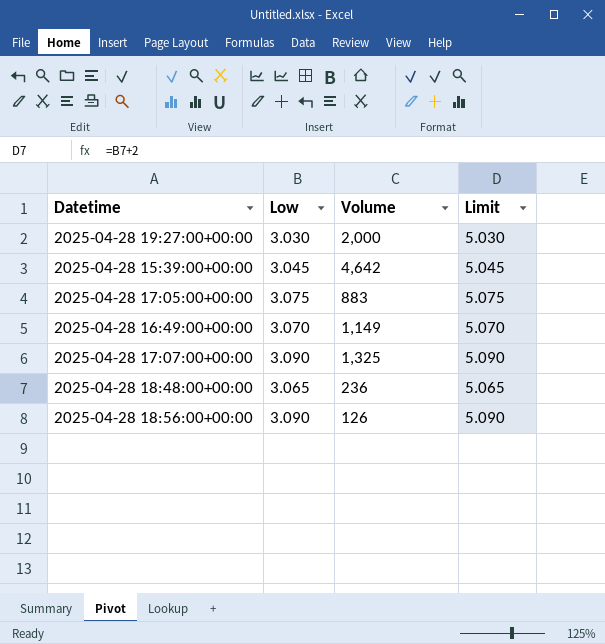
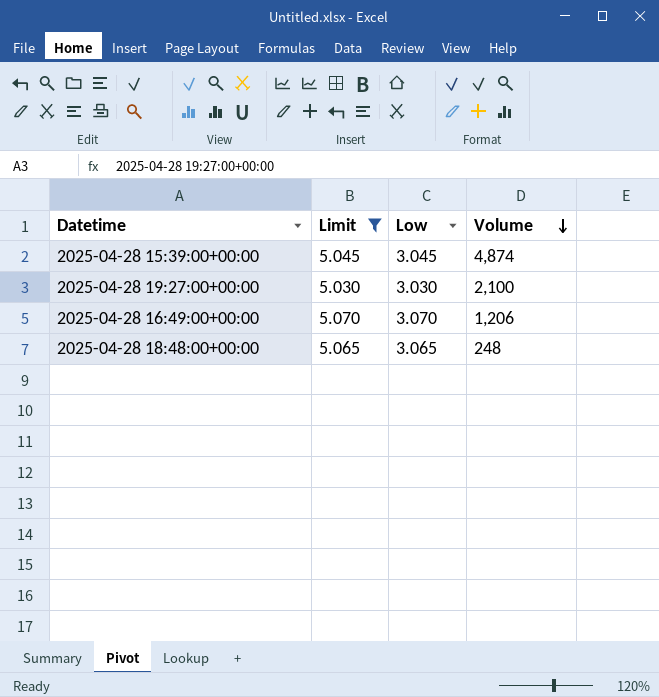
filter: none -> Limit <= 5.070
row order: none -> Volume descending
column Limit | position: 4 -> 2
2025-04-28 15:39:00+00:00 | Volume: 4,642 -> 4,874
2025-04-28 19:27:00+00:00 | Volume: 2,000 -> 2,100
2025-04-28 16:49:00+00:00 | Volume: 1,149 -> 1,206
2025-04-28 18:48:00+00:00 | Volume: 236 -> 248

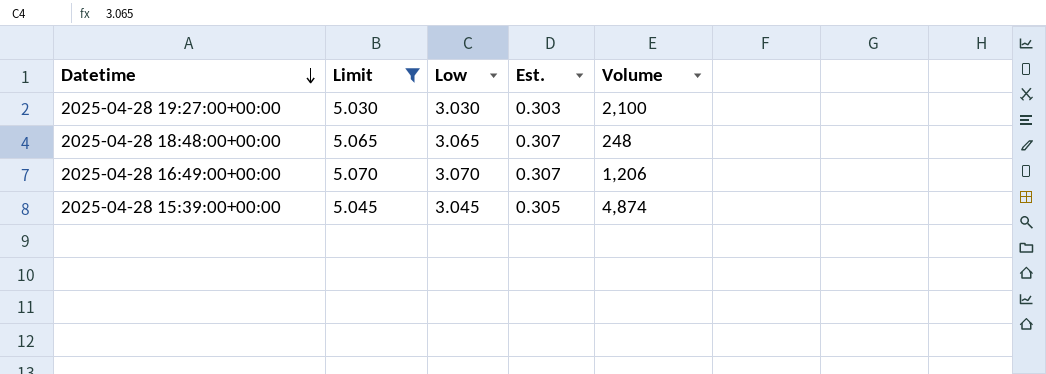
row order: Volume descending -> Datetime descending
column Est. | formula: none -> [Low] * 0.1

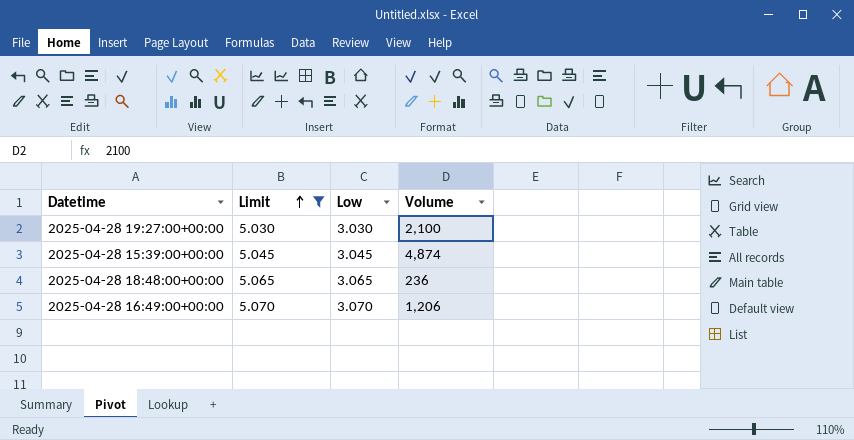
row order: Datetime descending -> Limit ascending
column Est. | formula: [Low] * 0.1 -> none
2025-04-28 18:48:00+00:00 | Volume: 248 -> 236

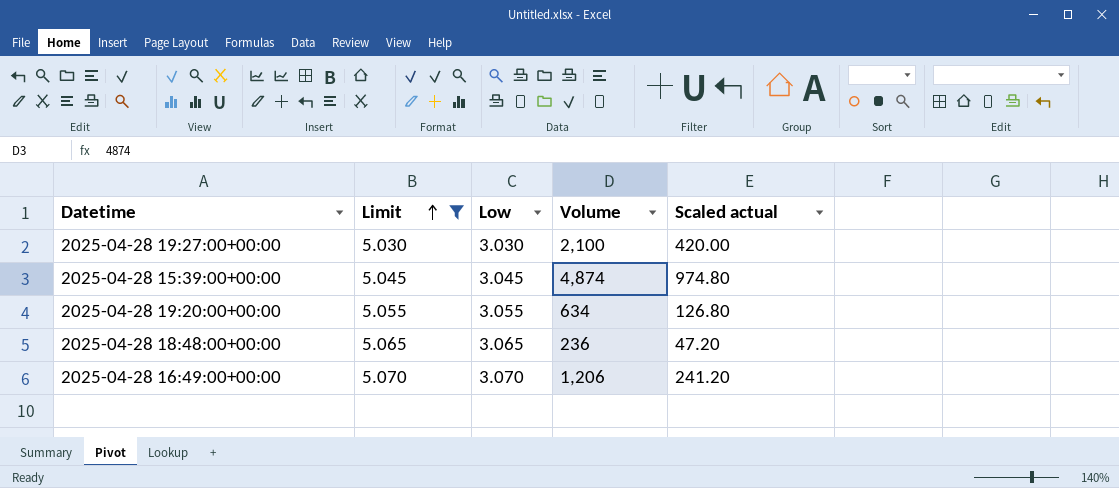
column Scaled actual | formula: none -> [Volume] * 0.2
row 2025-04-28 19:20:00+00:00: none -> 5.055 | 3.055 | 634 | 126.80

